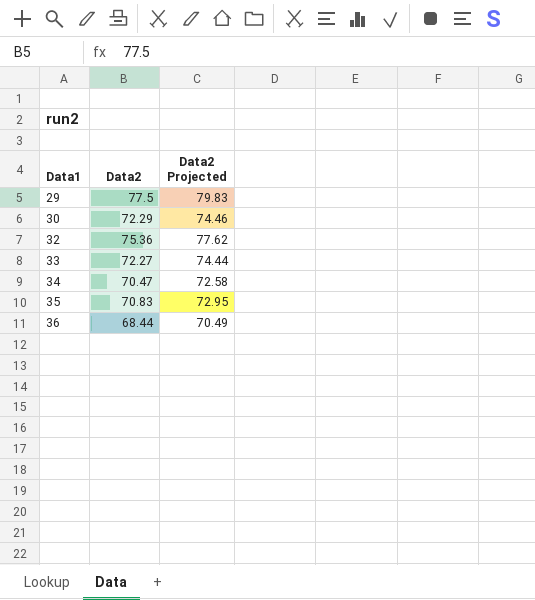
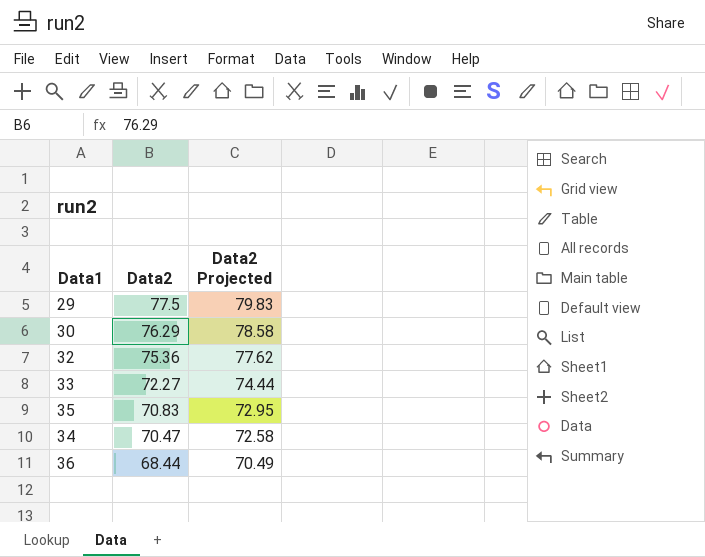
row order: Data1 ascending -> Data2 descending
30 | Data2: 72.29 -> 76.29
30 | Data2 Projected: 74.46 -> 78.58

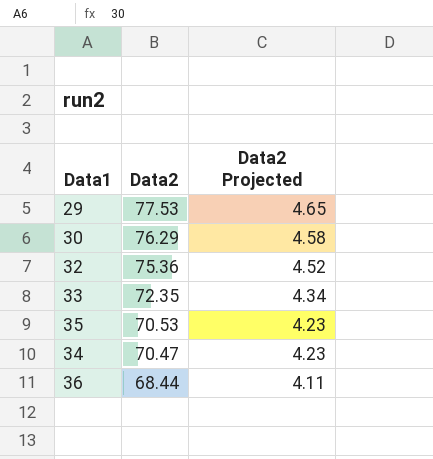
column Data2 Projected | formula: [Data2] * 1.03 -> [Data2] * 0.06
29 | Data2: 77.5 -> 77.53
33 | Data2: 72.27 -> 72.35
35 | Data2: 70.83 -> 70.53

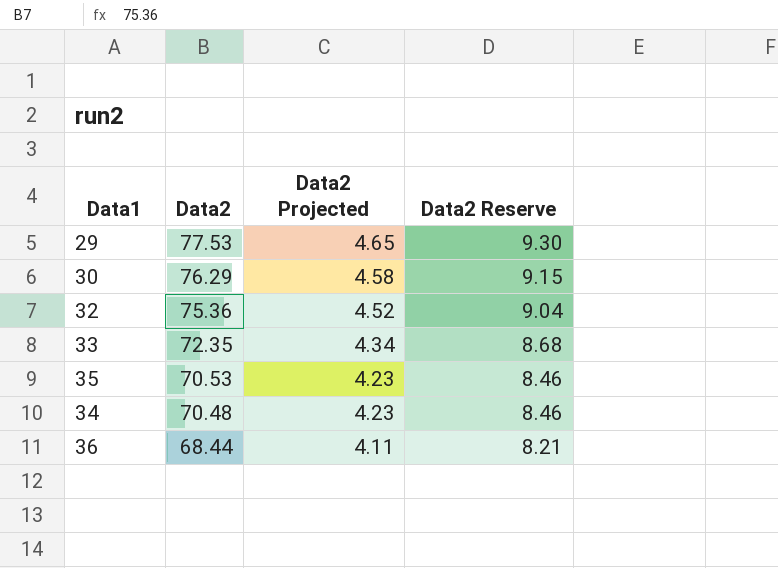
column Data2 Reserve | formula: none -> [Data2] * 0.12
34 | Data2: 70.47 -> 70.48

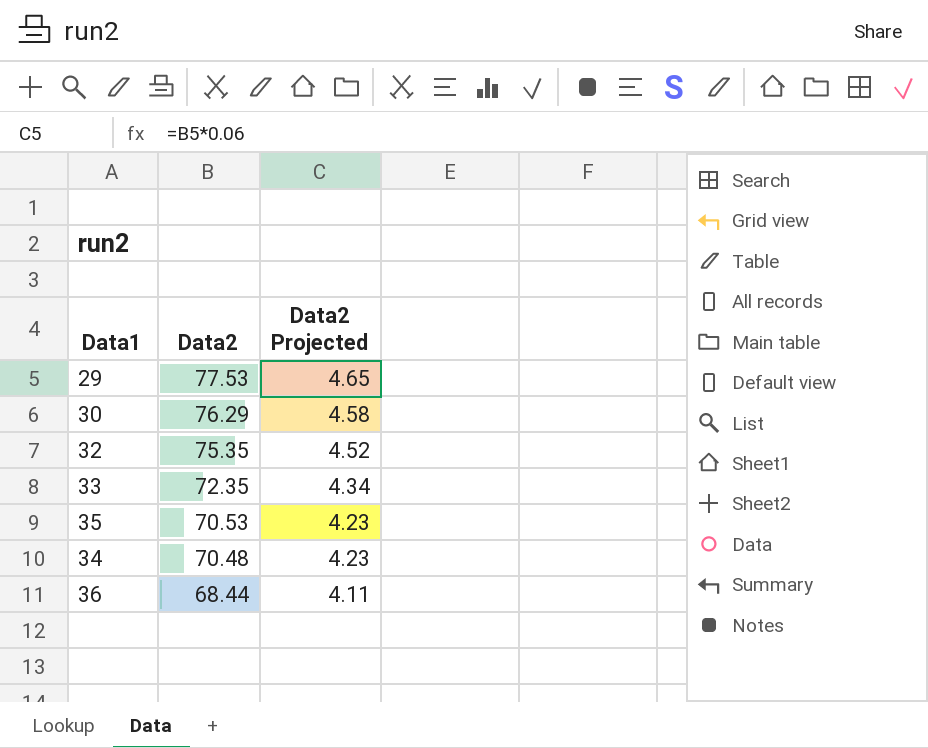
column Data2 Reserve | formula: [Data2] * 0.12 -> none
32 | Data2: 75.36 -> 75.35

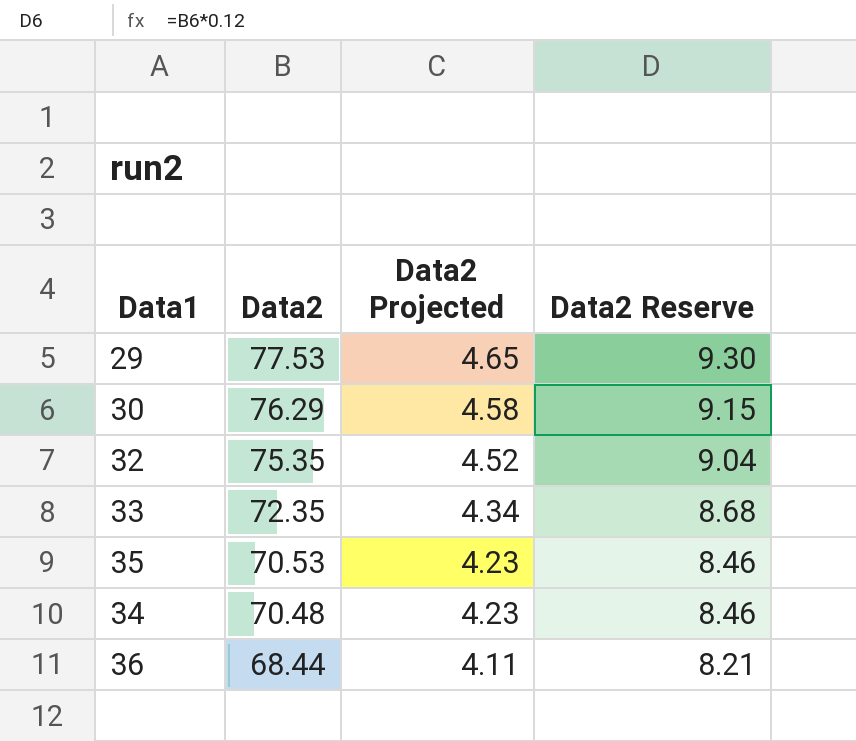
column Data2 Reserve | formula: none -> [Data2] * 0.12

